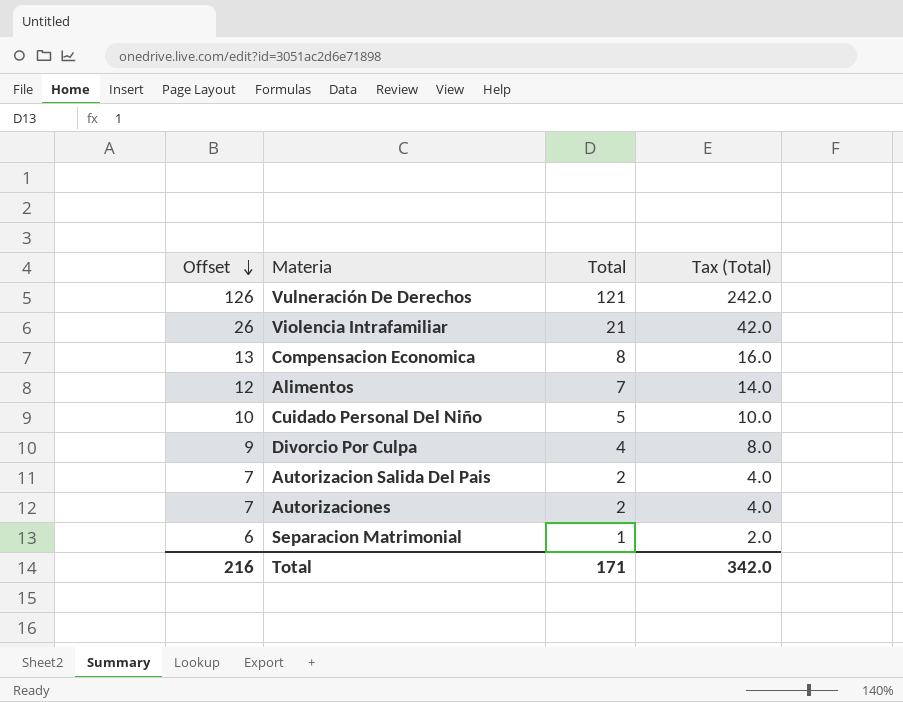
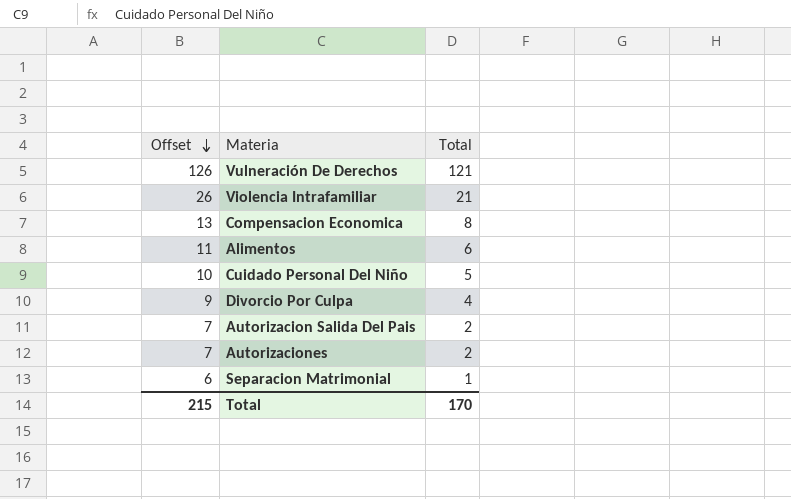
column Tax (Total) | formula: [Total] * 2 -> none
Alimentos | Offset: 12 -> 11
Alimentos | Total: 7 -> 6
Total | Offset: 216 -> 215
Total | Total: 171 -> 170

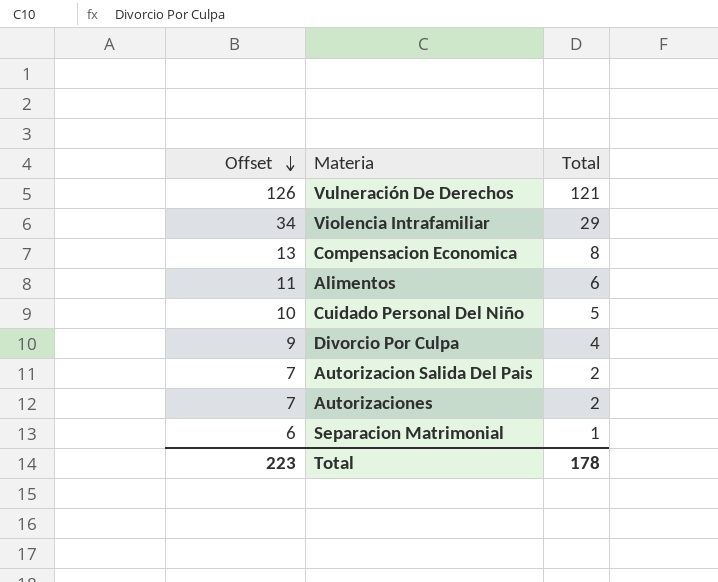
Violencia Intrafamiliar | Offset: 26 -> 34
Violencia Intrafamiliar | Total: 21 -> 29
Total | Offset: 215 -> 223
Total | Total: 170 -> 178

